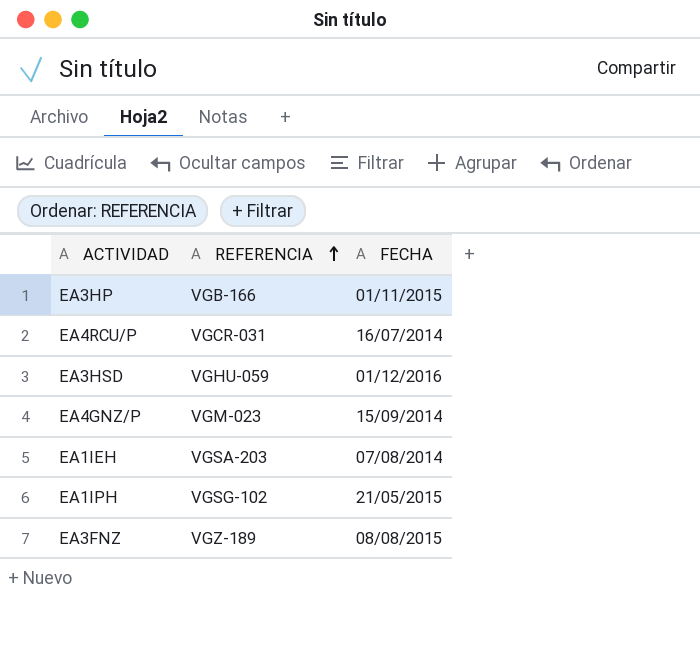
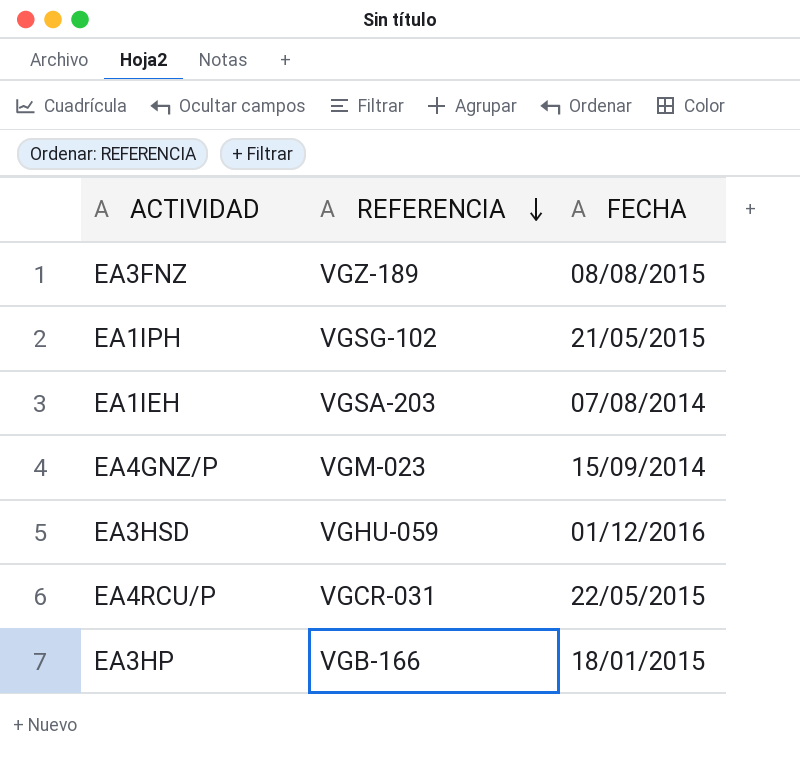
row order: REFERENCIA ascending -> REFERENCIA descending
EA4RCU/P | FECHA: 16/07/2014 -> 22/05/2015
EA3HP | FECHA: 01/11/2015 -> 18/01/2015

